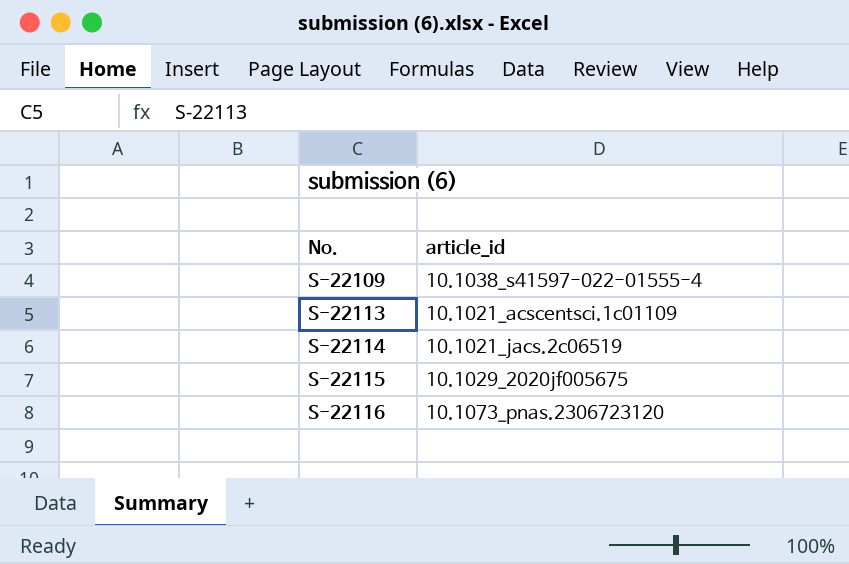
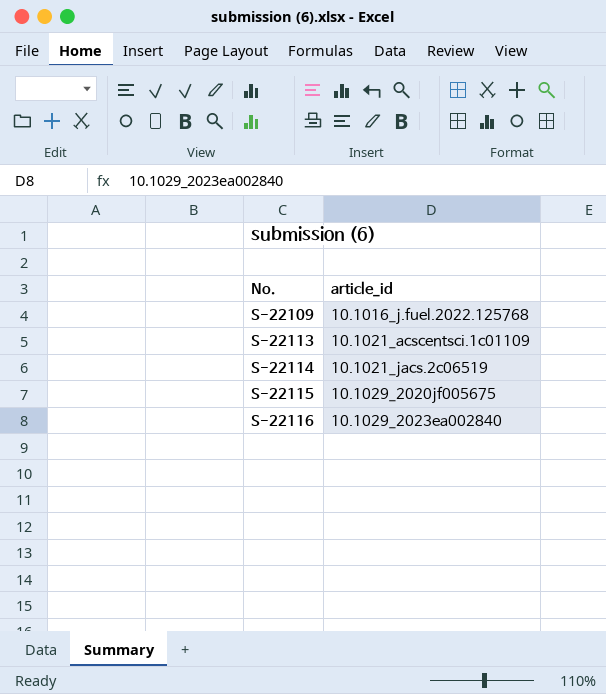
S-22109 | article_id: 10.1038_s41597-022-01555-4 -> 10.1016_j.fuel.2022.125768
S-22116 | article_id: 10.1073_pnas.2306723120 -> 10.1029_2023ea002840

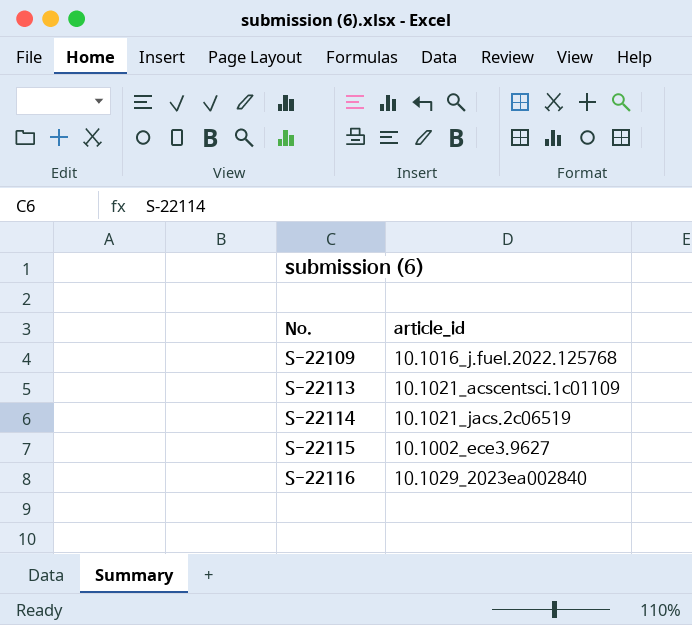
S-22115 | article_id: 10.1029_2020jf005675 -> 10.1002_ece3.9627

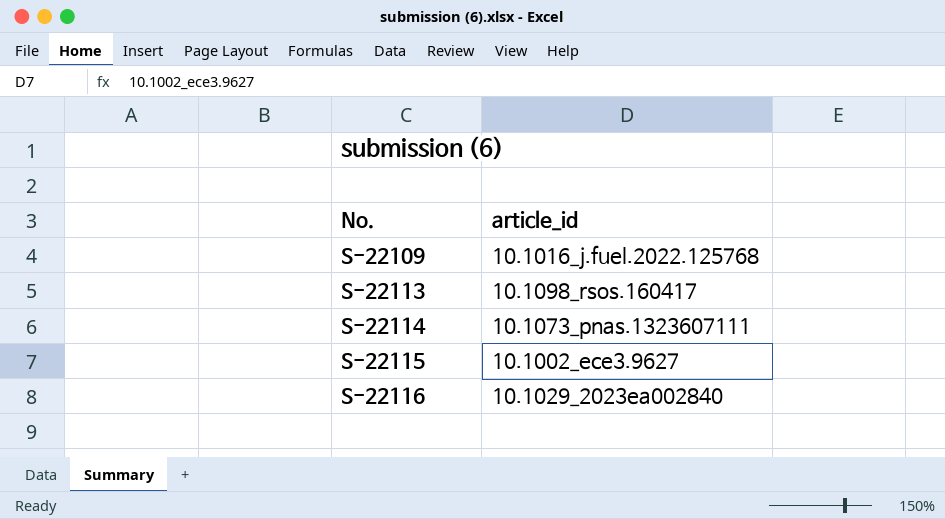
S-22113 | article_id: 10.1021_acscentsci.1c01109 -> 10.1098_rsos.160417
S-22114 | article_id: 10.1021_jacs.2c06519 -> 10.1073_pnas.1323607111

